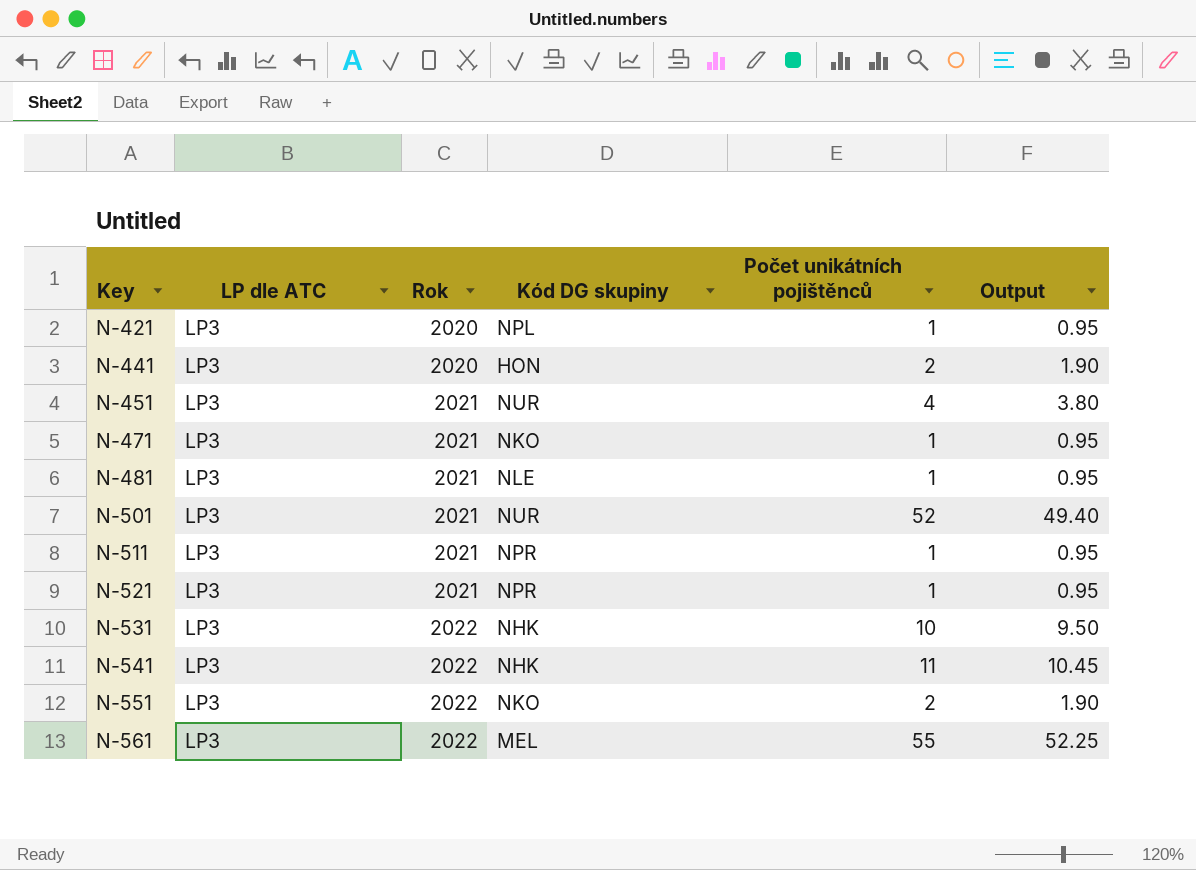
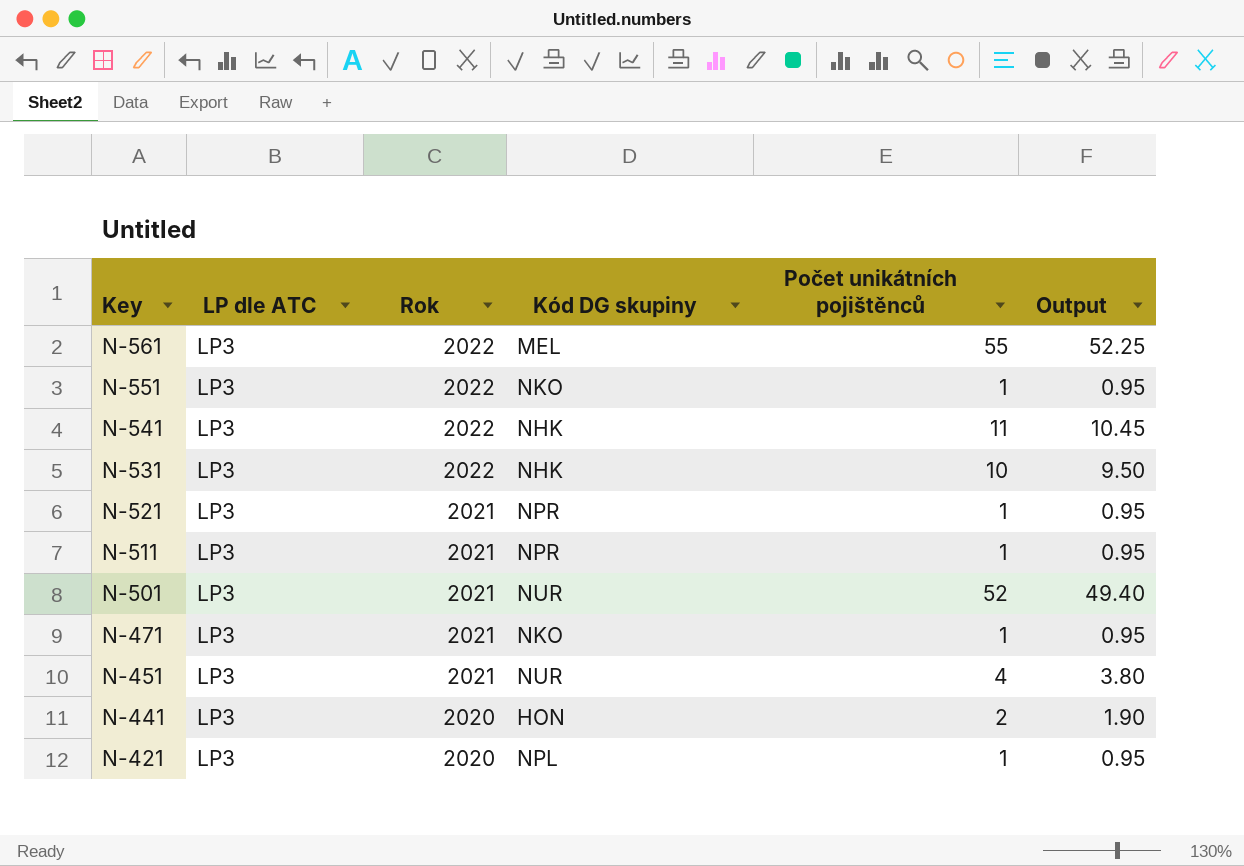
row order: Key ascending -> Key descending
row N-481: LP3 | 2021 | NLE | 1 | 0.95 -> none
N-551 | Počet unikátních pojištěnců: 2 -> 1
N-551 | Output: 1.90 -> 0.95

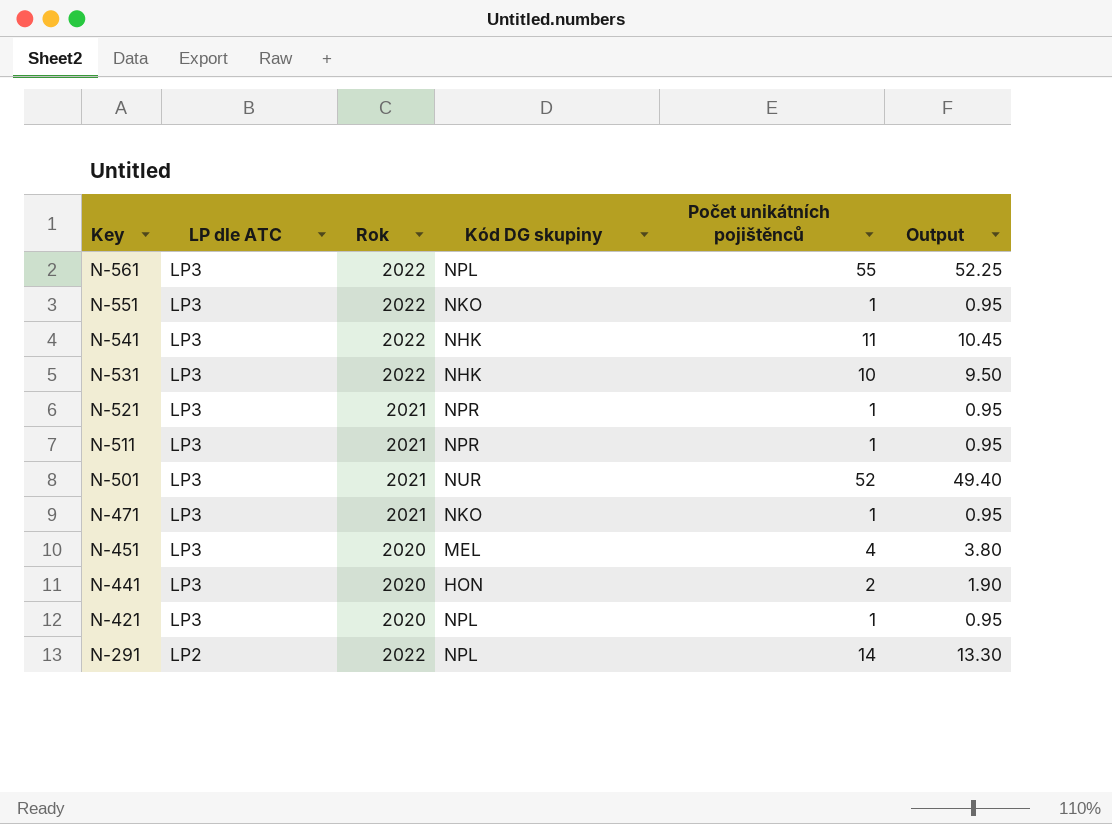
N-561 | Kód DG skupiny: MEL -> NPL
N-451 | Rok: 2021 -> 2020
N-451 | Kód DG skupiny: NUR -> MEL
row N-291: none -> LP2 | 2022 | NPL | 14 | 13.30

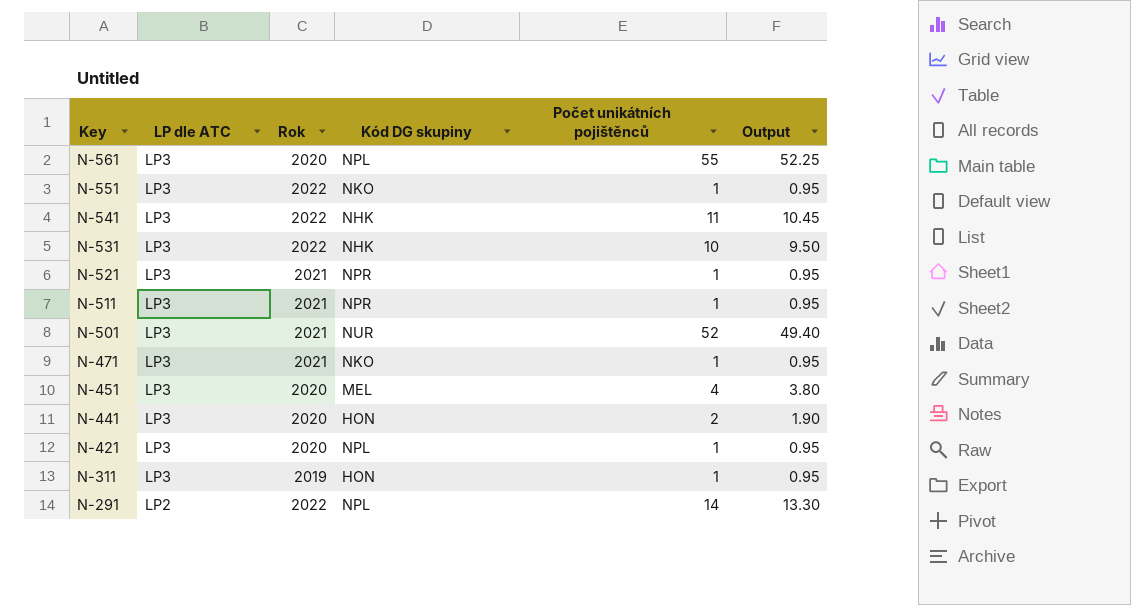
N-561 | Rok: 2022 -> 2020
row N-311: none -> LP3 | 2019 | HON | 1 | 0.95

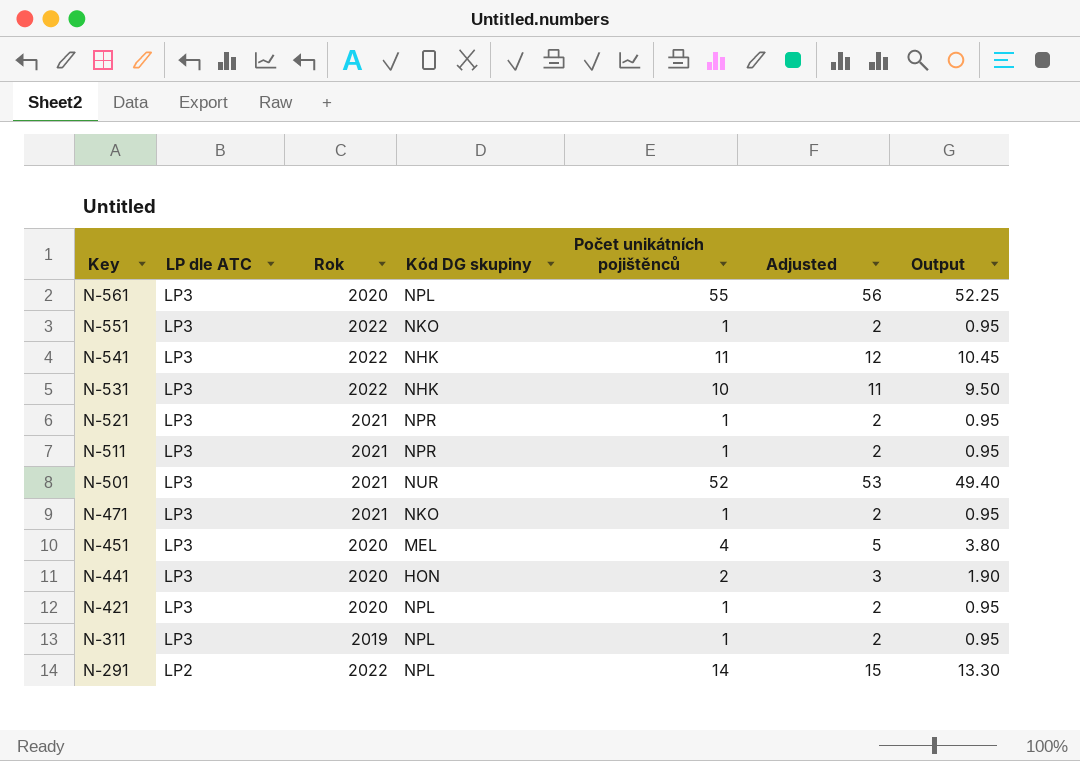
column Adjusted | formula: none -> [Počet unikátních pojištěnců] + 1
N-311 | Kód DG skupiny: HON -> NPL

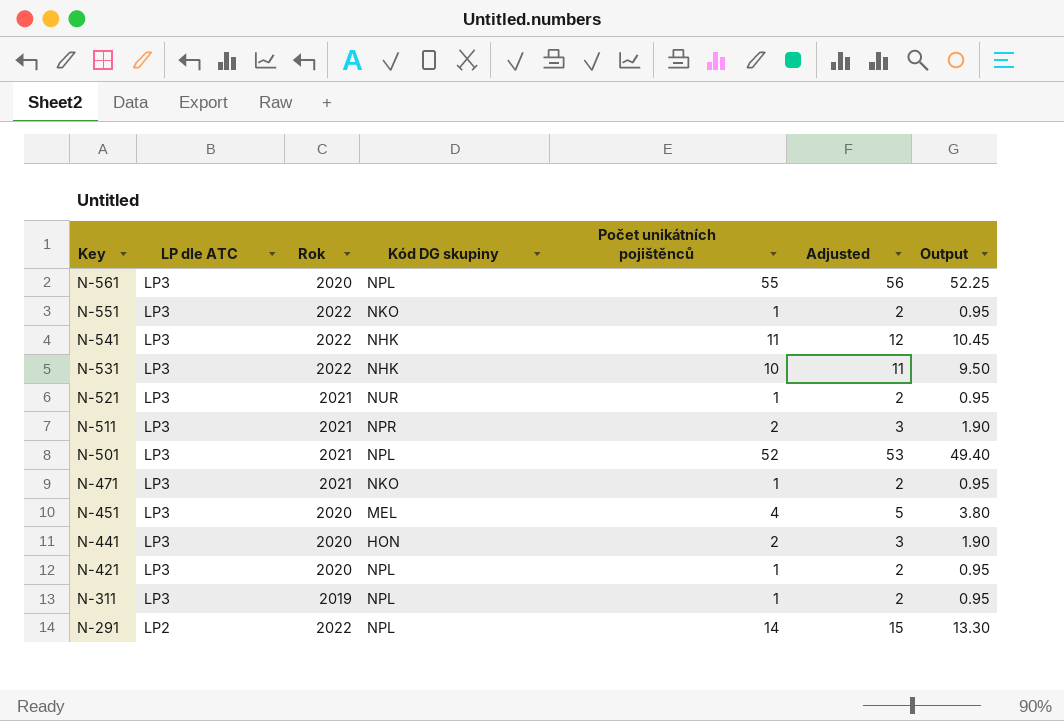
N-521 | Kód DG skupiny: NPR -> NUR
N-511 | Počet unikátních pojištěnců: 1 -> 2
N-511 | Adjusted: 2 -> 3
N-511 | Output: 0.95 -> 1.90
N-501 | Kód DG skupiny: NUR -> NPL

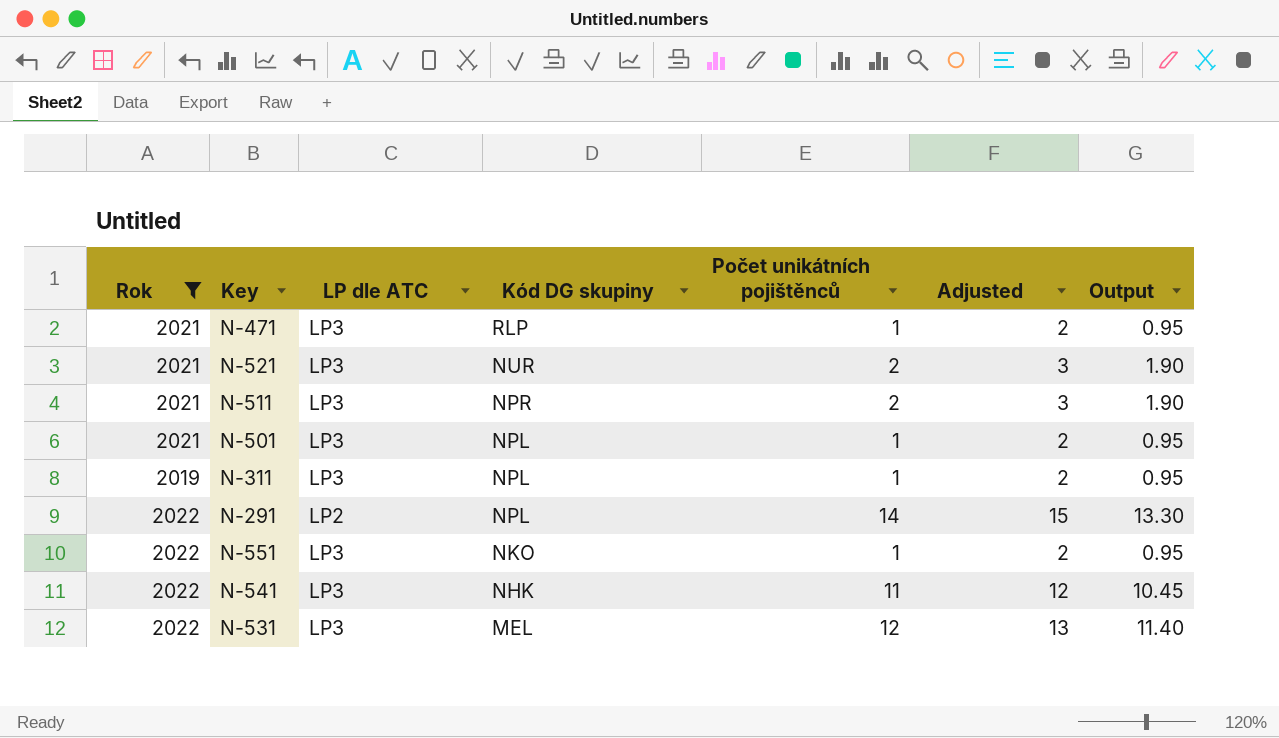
filter: none -> Rok != 2020
row order: Key descending -> Kód DG skupiny descending
column Rok | position: 3 -> 1
N-471 | Kód DG skupiny: NKO -> RLP
N-521 | Počet unikátních pojištěnců: 1 -> 2
N-521 | Adjusted: 2 -> 3
N-521 | Output: 0.95 -> 1.90
N-501 | Počet unikátních pojištěnců: 52 -> 1
N-501 | Adjusted: 53 -> 2
N-501 | Output: 49.40 -> 0.95
N-531 | Kód DG skupiny: NHK -> MEL
N-531 | Počet unikátních pojištěnců: 10 -> 12
N-531 | Adjusted: 11 -> 13
N-531 | Output: 9.50 -> 11.40

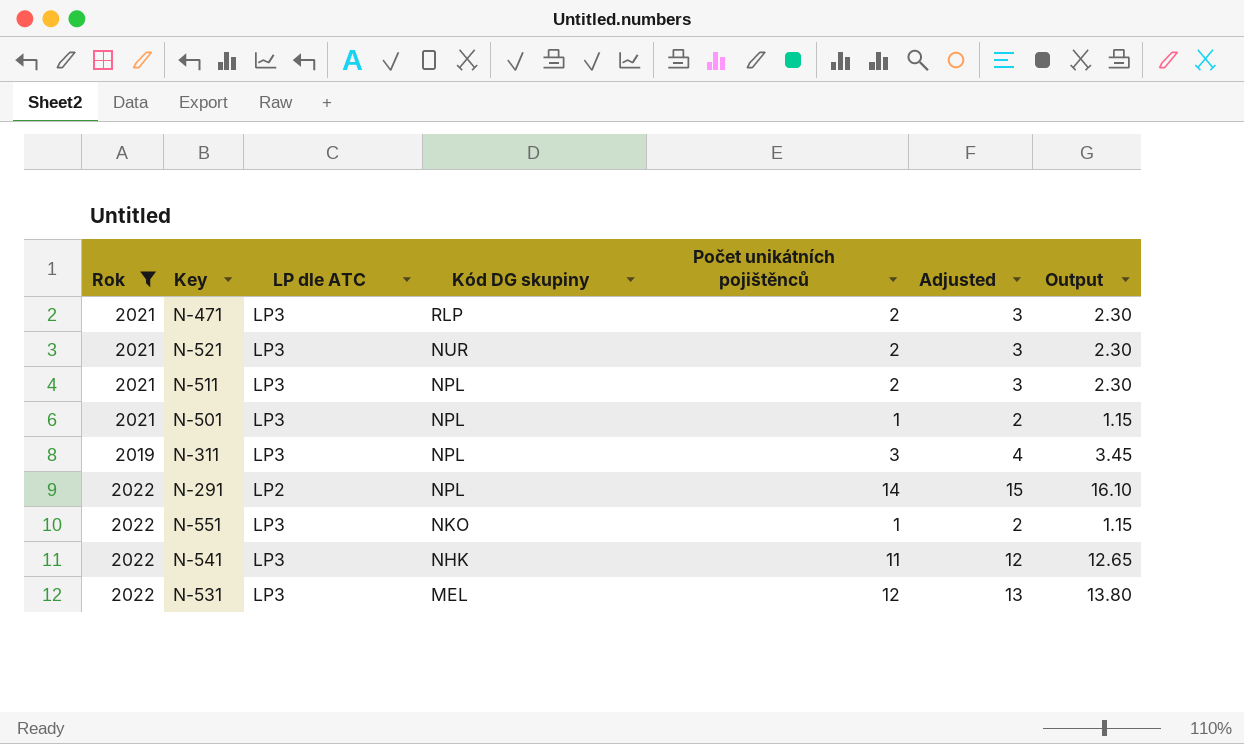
column Output | formula: [Počet unikátních pojištěnců] * 0.95 -> [Počet unikátních pojištěnců] * 1.15
N-471 | Počet unikátních pojištěnců: 1 -> 2
N-471 | Adjusted: 2 -> 3
N-511 | Kód DG skupiny: NPR -> NPL
N-311 | Počet unikátních pojištěnců: 1 -> 3
N-311 | Adjusted: 2 -> 4

